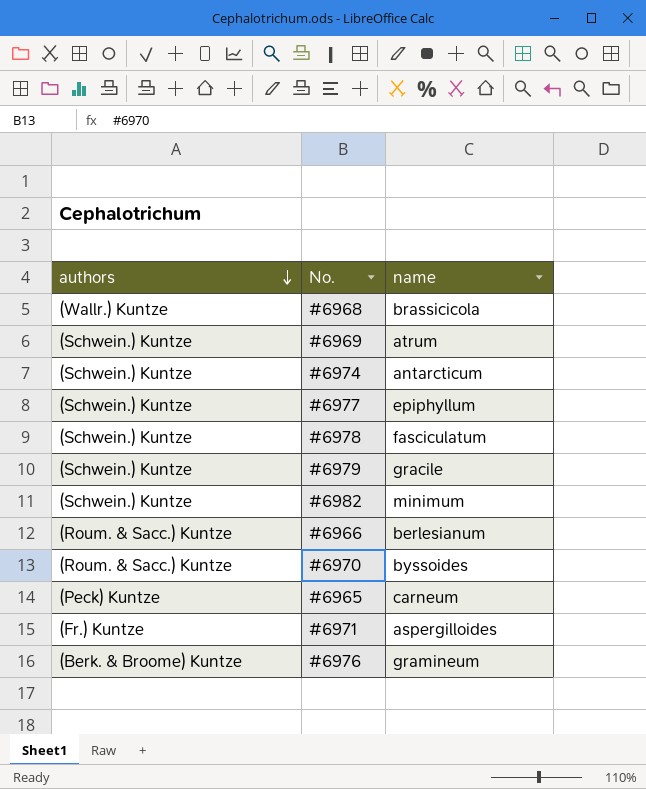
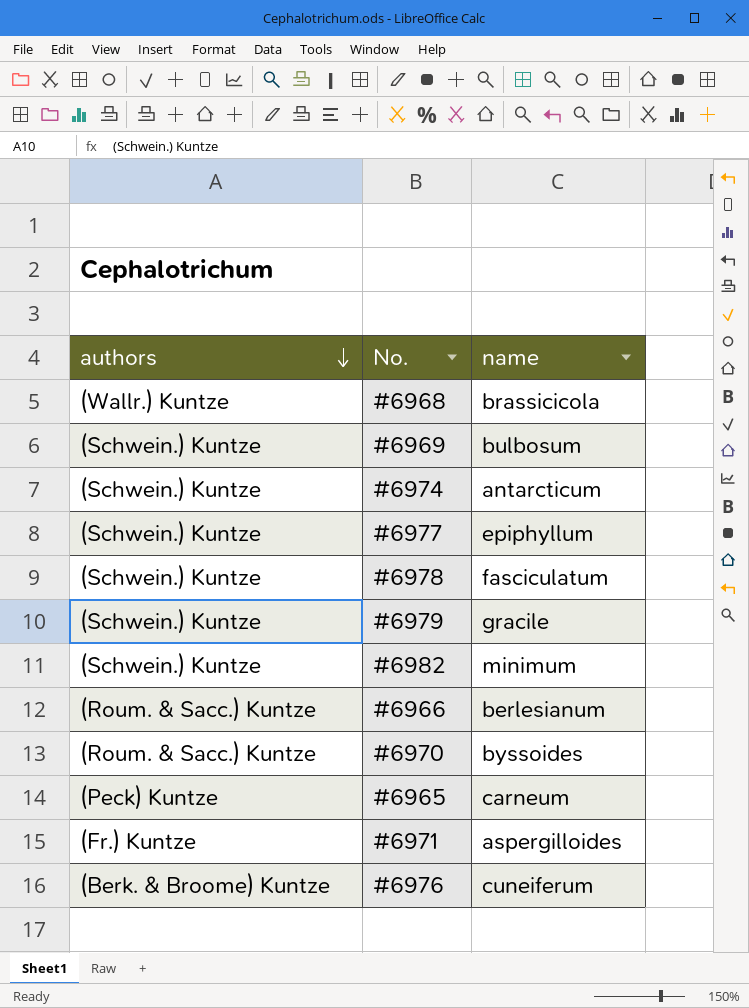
#6969 | name: atrum -> bulbosum
#6976 | name: gramineum -> cuneiferum

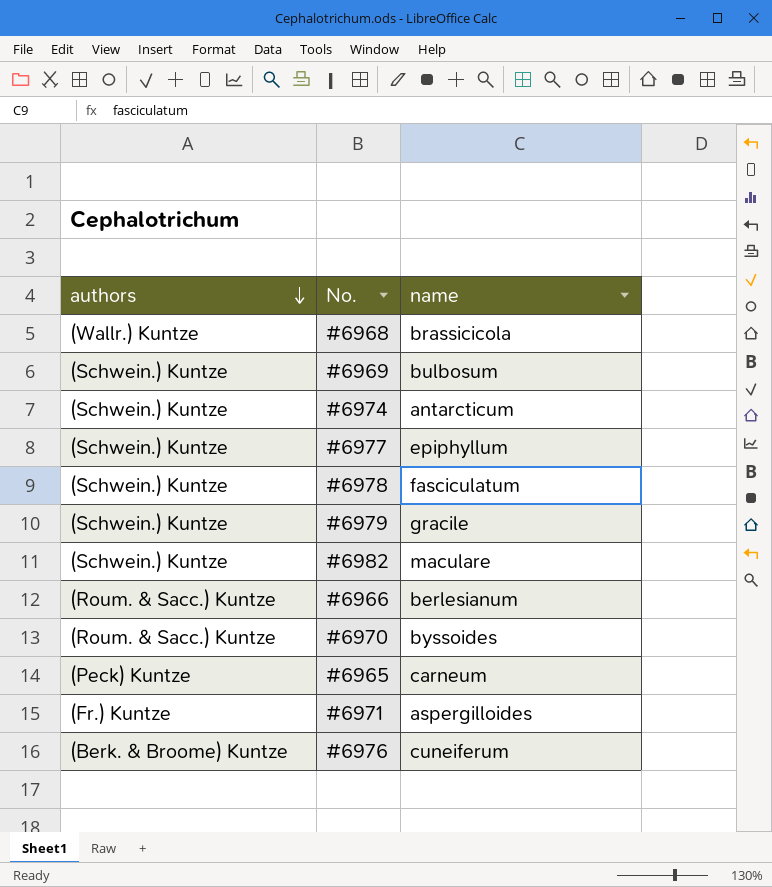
#6982 | name: minimum -> maculare

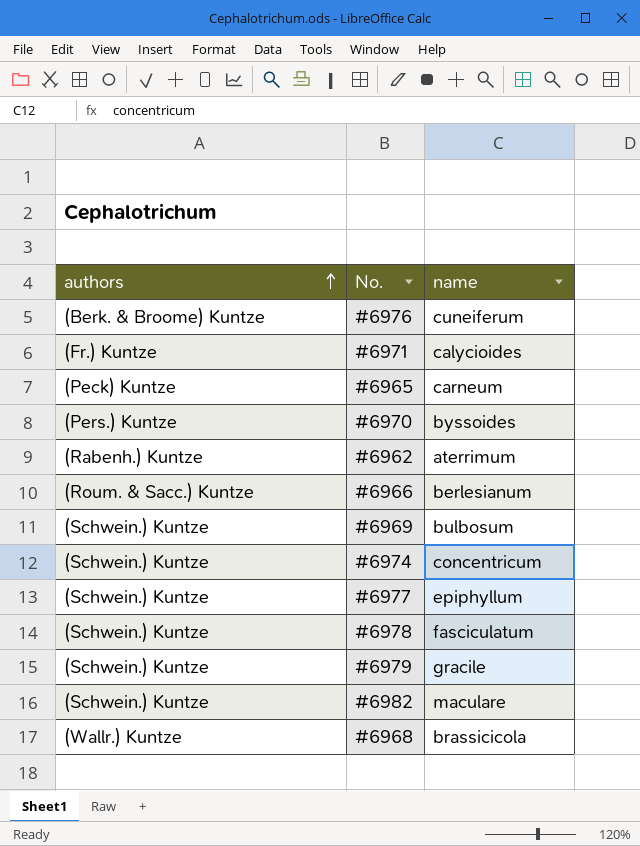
row order: authors descending -> authors ascending
#6971 | name: aspergilloides -> calycioides
#6970 | authors: (Roum. & Sacc.) Kuntze -> (Pers.) Kuntze
row #6962: none -> (Rabenh.) Kuntze | aterrimum
#6974 | name: antarcticum -> concentricum

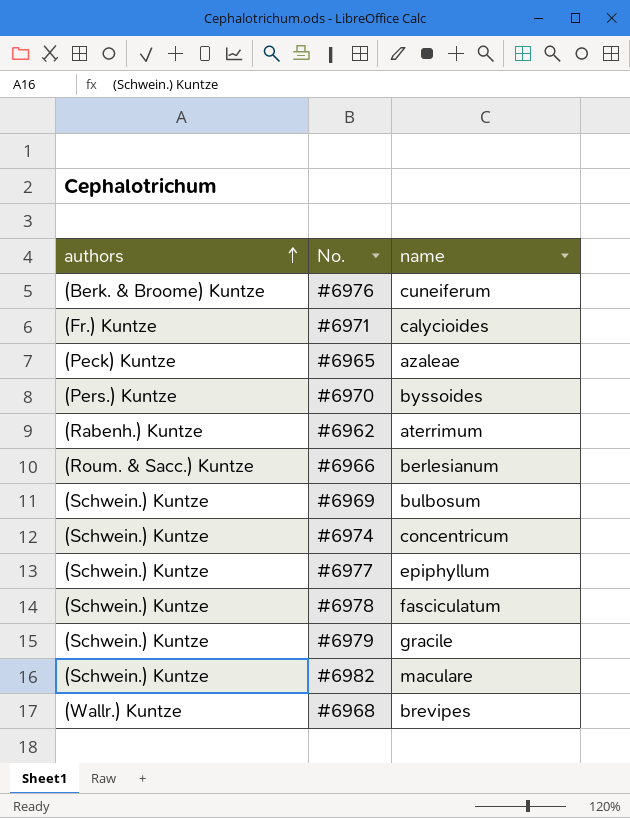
#6965 | name: carneum -> azaleae
#6968 | name: brassicicola -> brevipes

